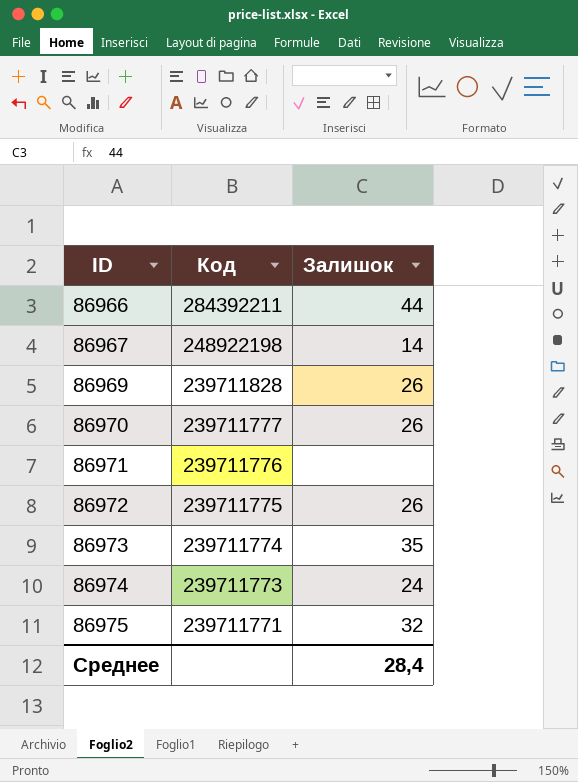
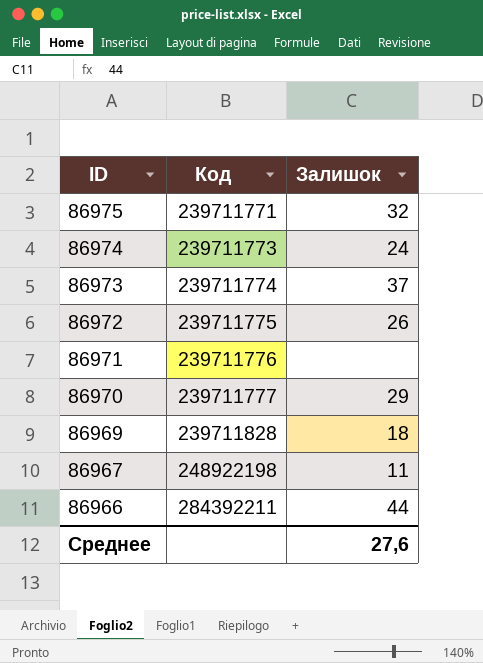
row order: ID ascending -> ID descending
86973 | Залишок: 35 -> 37
86970 | Залишок: 26 -> 29
86969 | Залишок: 26 -> 18
86967 | Залишок: 14 -> 11
Среднее | Залишок: 28,4 -> 27,6

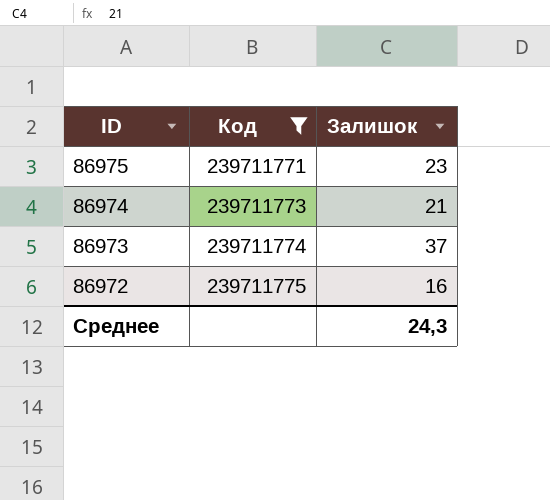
filter: none -> Код <= 239711775
86975 | Залишок: 32 -> 23
86974 | Залишок: 24 -> 21
86972 | Залишок: 26 -> 16
Среднее | Залишок: 27,6 -> 24,3

